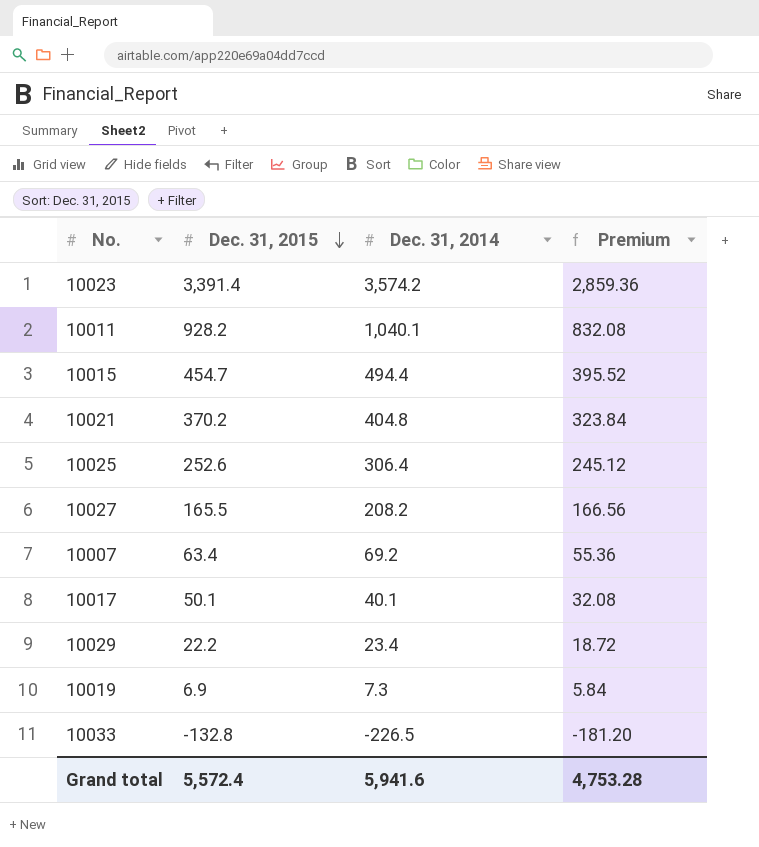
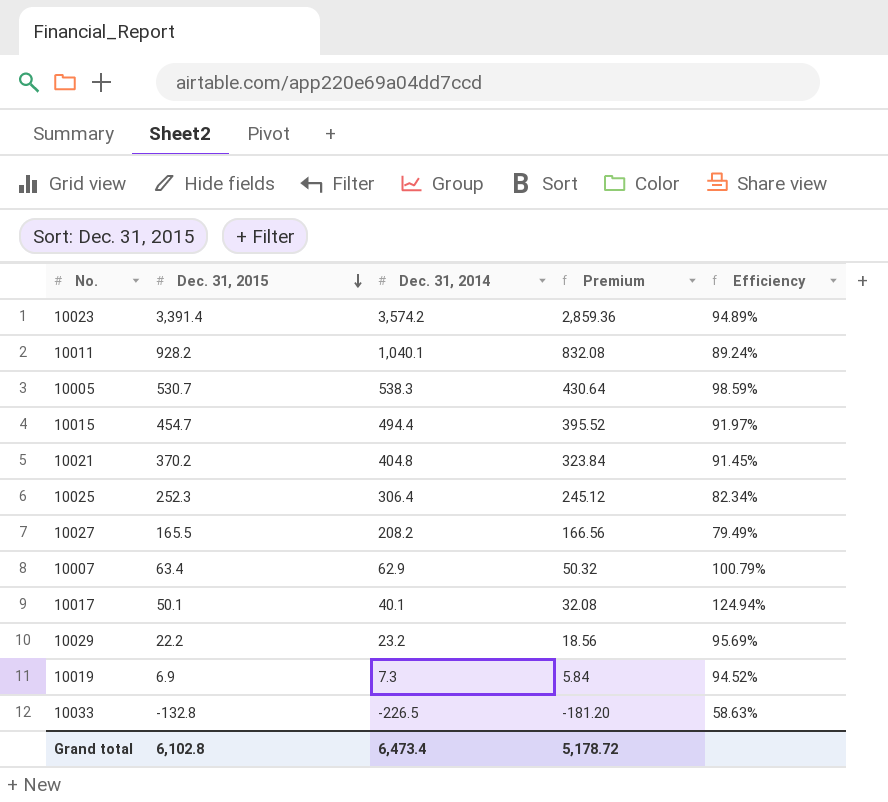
column Efficiency | formula: none -> [Dec. 31, 2015] / [Dec. 31, 2014]
row 10005: none -> 530.7 | 538.3 | 430.64 | 98.59%
10025 | Dec. 31, 2015: 252.6 -> 252.3
10007 | Dec. 31, 2014: 69.2 -> 62.9
10007 | Premium: 55.36 -> 50.32
10029 | Dec. 31, 2014: 23.4 -> 23.2
10029 | Premium: 18.72 -> 18.56
Grand total | Dec. 31, 2015: 5,572.4 -> 6,102.8
Grand total | Dec. 31, 2014: 5,941.6 -> 6,473.4
Grand total | Premium: 4,753.28 -> 5,178.72

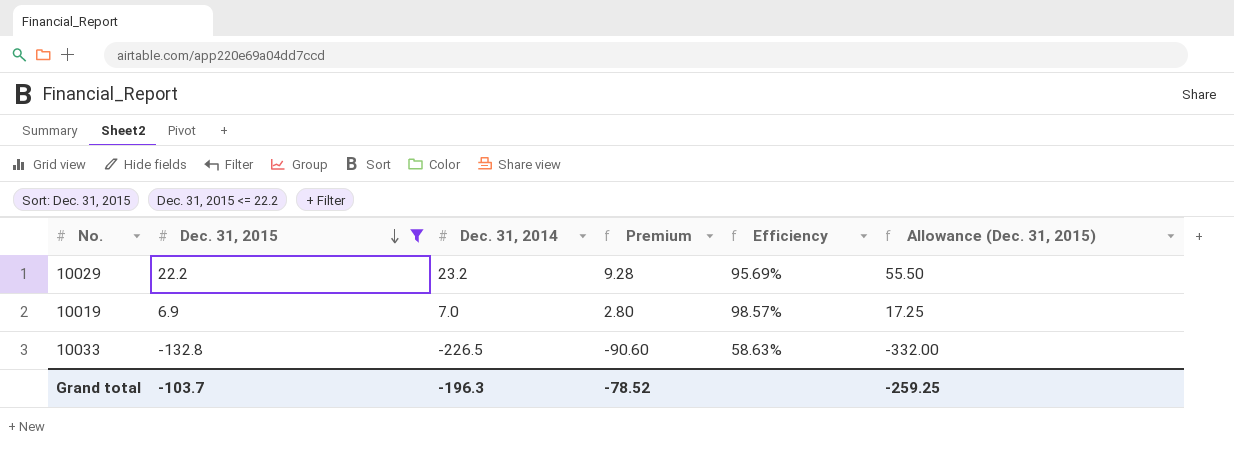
filter: none -> Dec. 31, 2015 <= 22.2
column Premium | formula: [Dec. 31, 2014] * 0.8 -> [Dec. 31, 2014] * 0.4
column Allowance (Dec. 31, 2015) | formula: none -> [Dec. 31, 2015] * 2.5
10019 | Dec. 31, 2014: 7.3 -> 7.0
10019 | Efficiency: 94.52% -> 98.57%
Grand total | Dec. 31, 2015: 6,102.8 -> -103.7
Grand total | Dec. 31, 2014: 6,473.4 -> -196.3
Grand total | Premium: 5,178.72 -> -78.52

